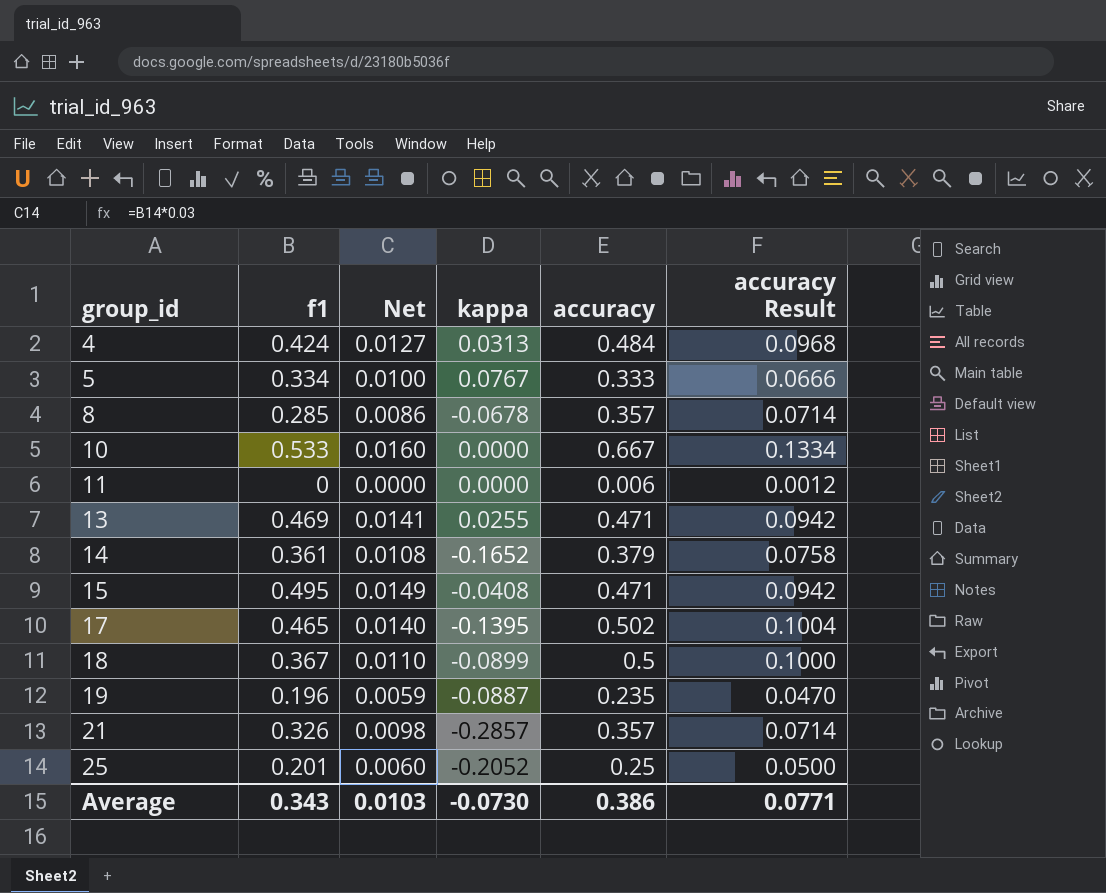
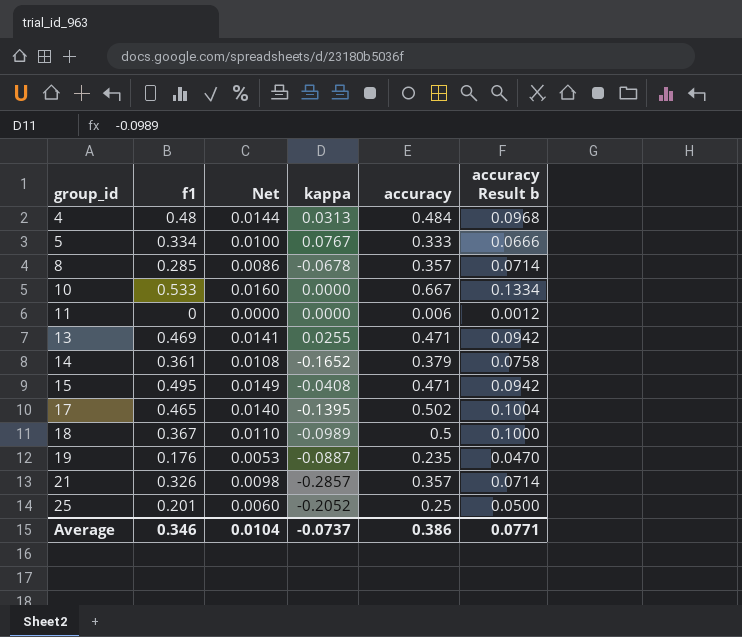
column name: accuracy Result -> accuracy Result b
4 | f1: 0.424 -> 0.48
4 | Net: 0.0127 -> 0.0144
18 | kappa: -0.0899 -> -0.0989
19 | f1: 0.196 -> 0.176
19 | Net: 0.0059 -> 0.0053
Average | f1: 0.343 -> 0.346
Average | Net: 0.0103 -> 0.0104
Average | kappa: -0.0730 -> -0.0737

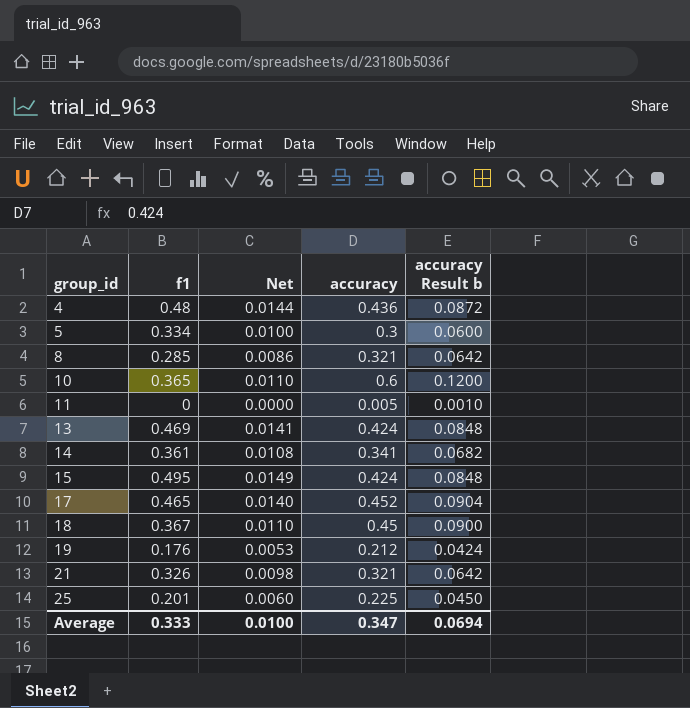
column kappa | position: 4 -> none
4 | accuracy: 0.484 -> 0.436
4 | accuracy Result b: 0.0968 -> 0.0872
5 | accuracy: 0.333 -> 0.3
5 | accuracy Result b: 0.0666 -> 0.0600
8 | accuracy: 0.357 -> 0.321
8 | accuracy Result b: 0.0714 -> 0.0642
10 | f1: 0.533 -> 0.365
10 | Net: 0.0160 -> 0.0110
10 | accuracy: 0.667 -> 0.6
10 | accuracy Result b: 0.1334 -> 0.1200
11 | accuracy: 0.006 -> 0.005
11 | accuracy Result b: 0.0012 -> 0.0010
13 | accuracy: 0.471 -> 0.424
13 | accuracy Result b: 0.0942 -> 0.0848
14 | accuracy: 0.379 -> 0.341
14 | accuracy Result b: 0.0758 -> 0.0682
15 | accuracy: 0.471 -> 0.424
15 | accuracy Result b: 0.0942 -> 0.0848
17 | accuracy: 0.502 -> 0.452
17 | accuracy Result b: 0.1004 -> 0.0904
18 | accuracy: 0.5 -> 0.45
18 | accuracy Result b: 0.1000 -> 0.0900
19 | accuracy: 0.235 -> 0.212
19 | accuracy Result b: 0.0470 -> 0.0424
21 | accuracy: 0.357 -> 0.321
21 | accuracy Result b: 0.0714 -> 0.0642
25 | accuracy: 0.25 -> 0.225
25 | accuracy Result b: 0.0500 -> 0.0450
Average | f1: 0.346 -> 0.333
Average | Net: 0.0104 -> 0.0100
Average | accuracy: 0.386 -> 0.347
Average | accuracy Result b: 0.0771 -> 0.0694

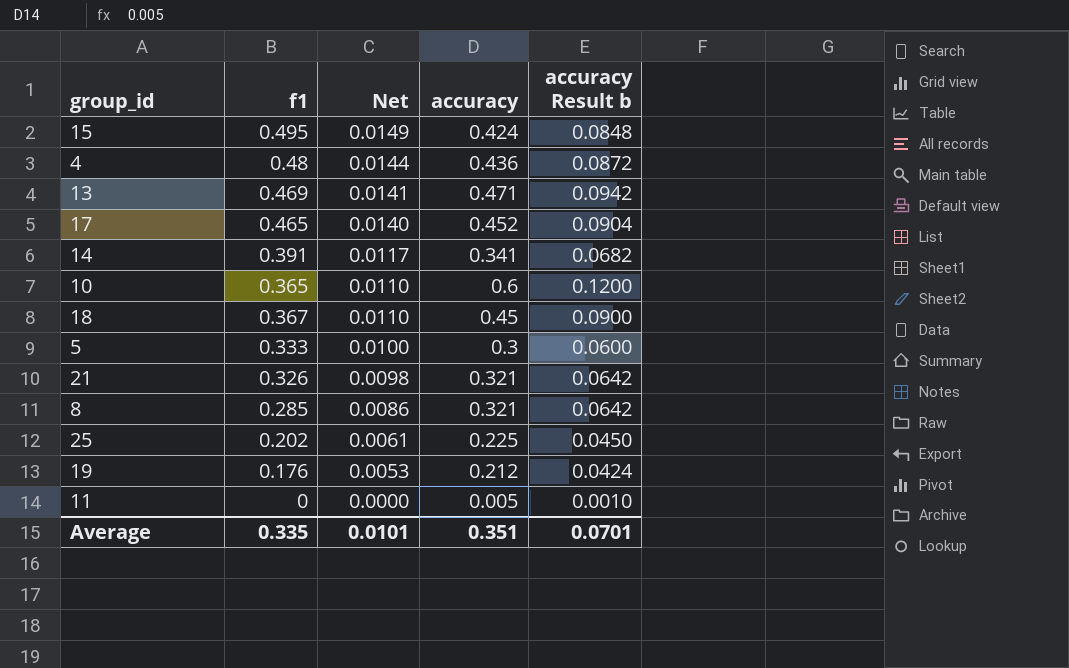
row order: group_id ascending -> Net descending
13 | accuracy: 0.424 -> 0.471
13 | accuracy Result b: 0.0848 -> 0.0942
14 | f1: 0.361 -> 0.391
14 | Net: 0.0108 -> 0.0117
5 | f1: 0.334 -> 0.333
25 | f1: 0.201 -> 0.202
25 | Net: 0.0060 -> 0.0061
Average | f1: 0.333 -> 0.335
Average | Net: 0.0100 -> 0.0101
Average | accuracy: 0.347 -> 0.351
Average | accuracy Result b: 0.0694 -> 0.0701

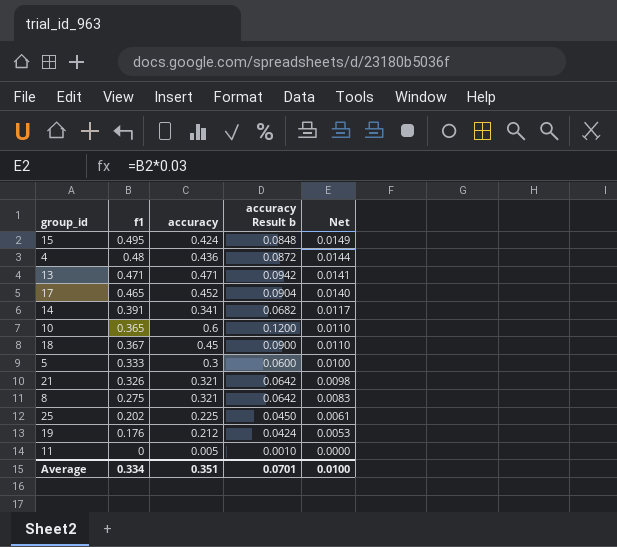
column Net | position: 3 -> 5
13 | f1: 0.469 -> 0.471
8 | f1: 0.285 -> 0.275
8 | Net: 0.0086 -> 0.0083
Average | f1: 0.335 -> 0.334
Average | Net: 0.0101 -> 0.0100

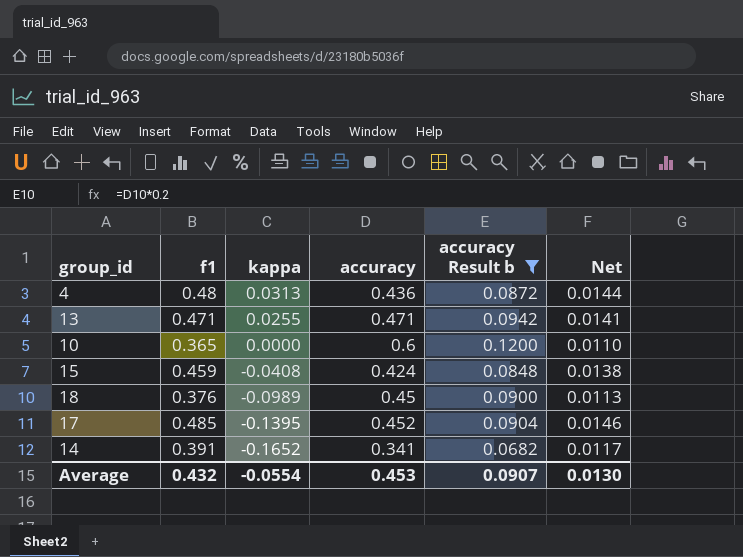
filter: none -> accuracy Result b >= 0.0682
row order: Net descending -> kappa descending
column kappa | position: none -> 3
15 | f1: 0.495 -> 0.459
15 | Net: 0.0149 -> 0.0138
18 | f1: 0.367 -> 0.376
18 | Net: 0.0110 -> 0.0113
17 | f1: 0.465 -> 0.485
17 | Net: 0.0140 -> 0.0146
Average | f1: 0.334 -> 0.432
Average | accuracy: 0.351 -> 0.453
Average | accuracy Result b: 0.0701 -> 0.0907
Average | Net: 0.0100 -> 0.0130

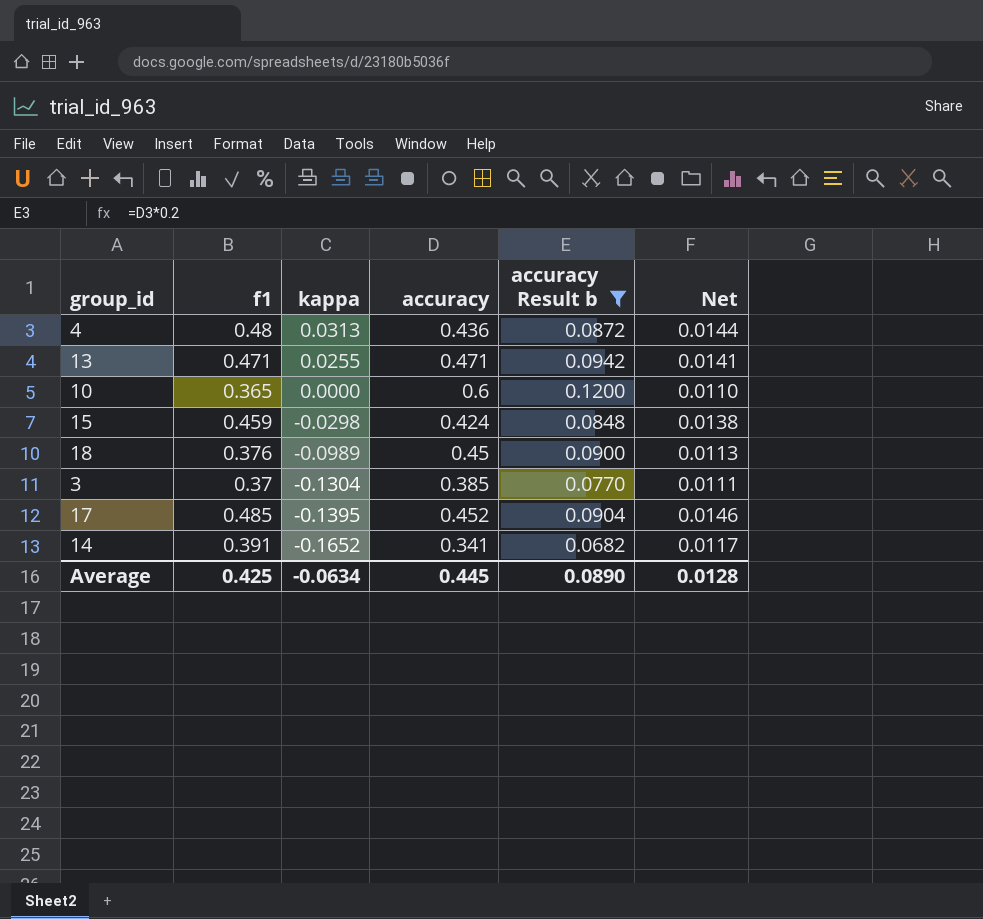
15 | kappa: -0.0408 -> -0.0298
row 3: none -> 0.37 | -0.1304 | 0.385 | 0.0770 | 0.0111
Average | f1: 0.432 -> 0.425
Average | kappa: -0.0554 -> -0.0634
Average | accuracy: 0.453 -> 0.445
Average | accuracy Result b: 0.0907 -> 0.0890
Average | Net: 0.0130 -> 0.0128

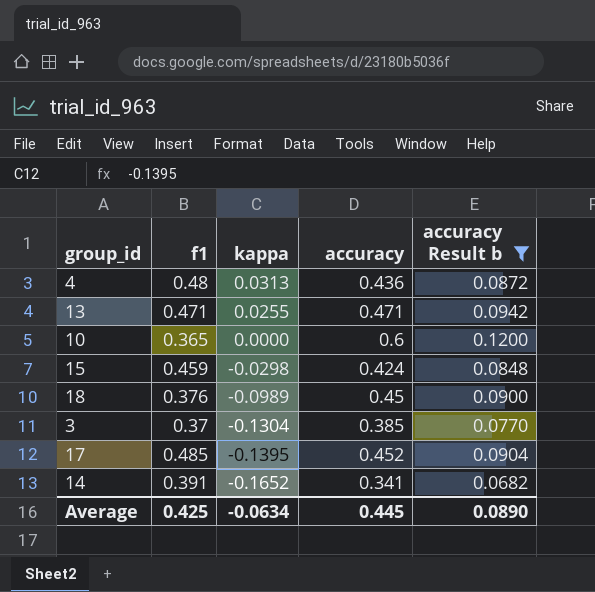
column Net | formula: [f1] * 0.03 -> none

